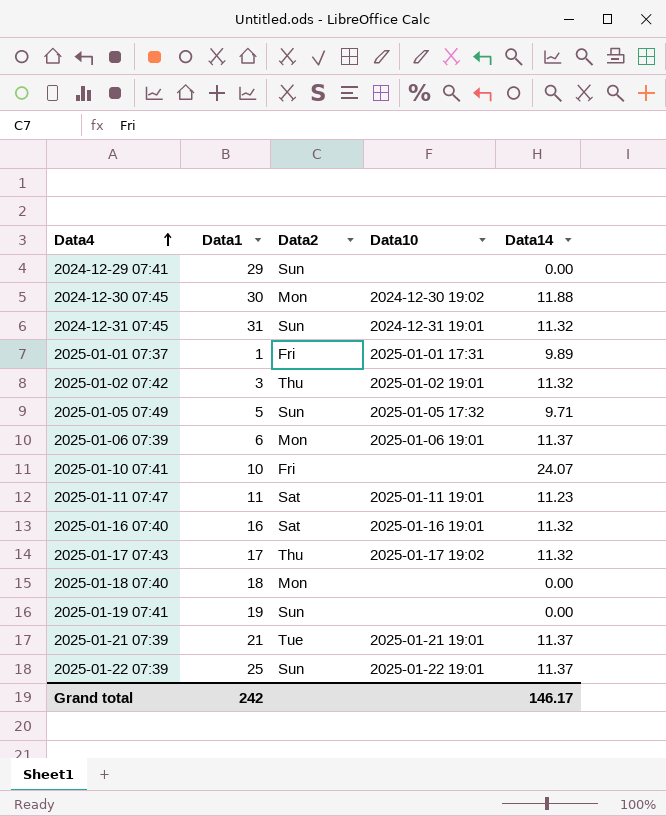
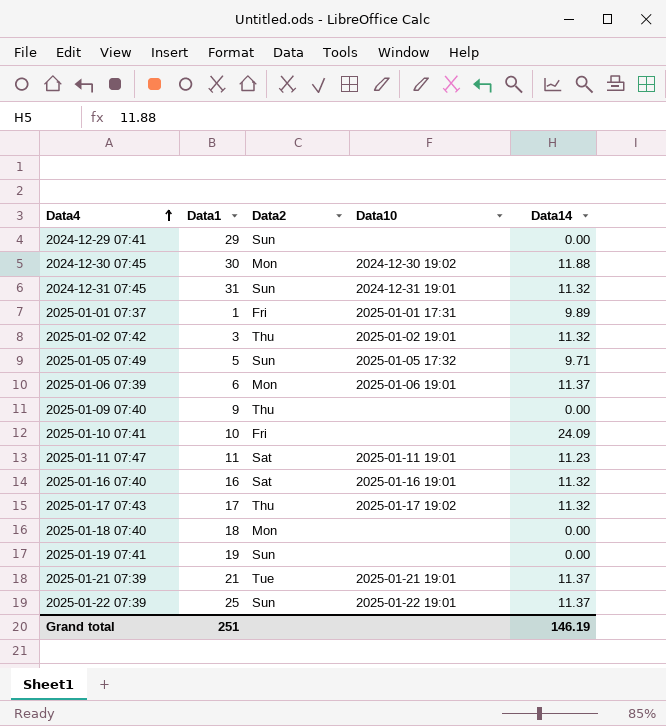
row 2025-01-09 07:40: none -> 9 | Thu | none | 0.00
2025-01-10 07:41 | Data14: 24.07 -> 24.09
Grand total | Data1: 242 -> 251
Grand total | Data14: 146.17 -> 146.19

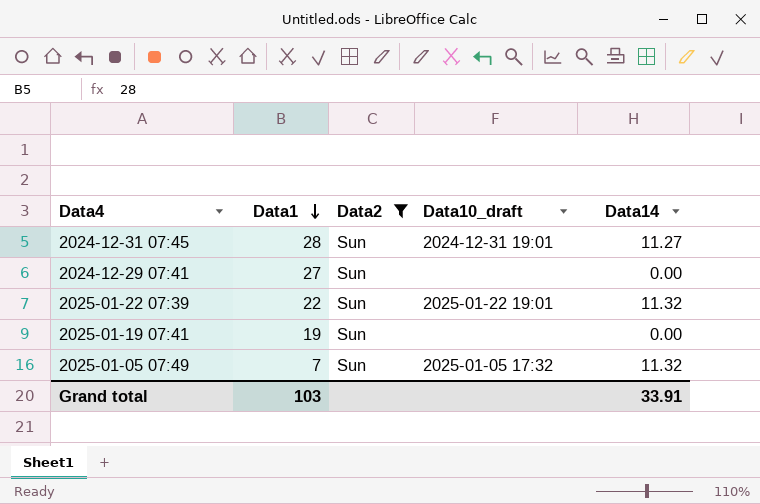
filter: none -> Data2 = Sun
row order: Data4 ascending -> Data1 descending
column name: Data10 -> Data10_draft
2024-12-31 07:45 | Data1: 31 -> 28
2024-12-31 07:45 | Data14: 11.32 -> 11.27
2024-12-29 07:41 | Data1: 29 -> 27
2025-01-22 07:39 | Data1: 25 -> 22
2025-01-22 07:39 | Data14: 11.37 -> 11.32
2025-01-05 07:49 | Data1: 5 -> 7
2025-01-05 07:49 | Data14: 9.71 -> 11.32
Grand total | Data1: 251 -> 103
Grand total | Data14: 146.19 -> 33.91

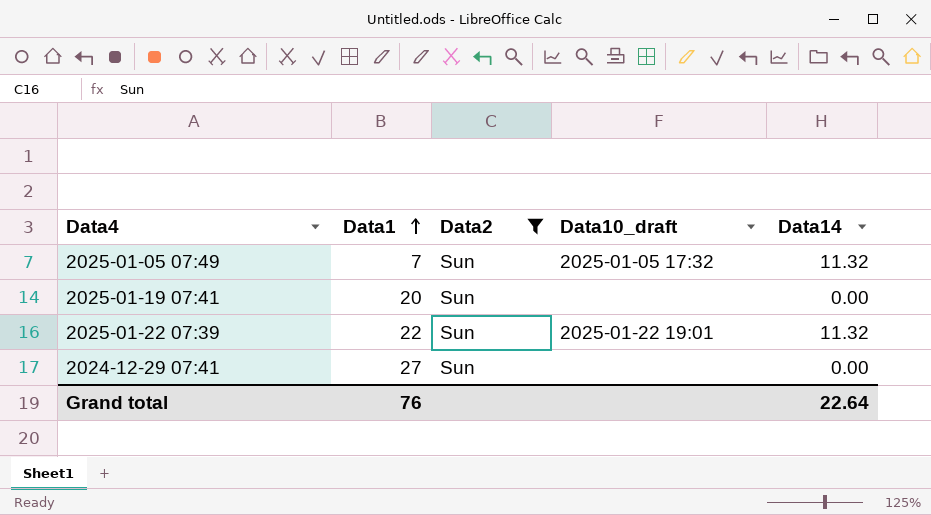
row order: Data1 descending -> Data1 ascending
row 2024-12-31 07:45: 28 | Sun | 2024-12-31 19:01 | 11.27 -> none
2025-01-19 07:41 | Data1: 19 -> 20
Grand total | Data1: 103 -> 76
Grand total | Data14: 33.91 -> 22.64

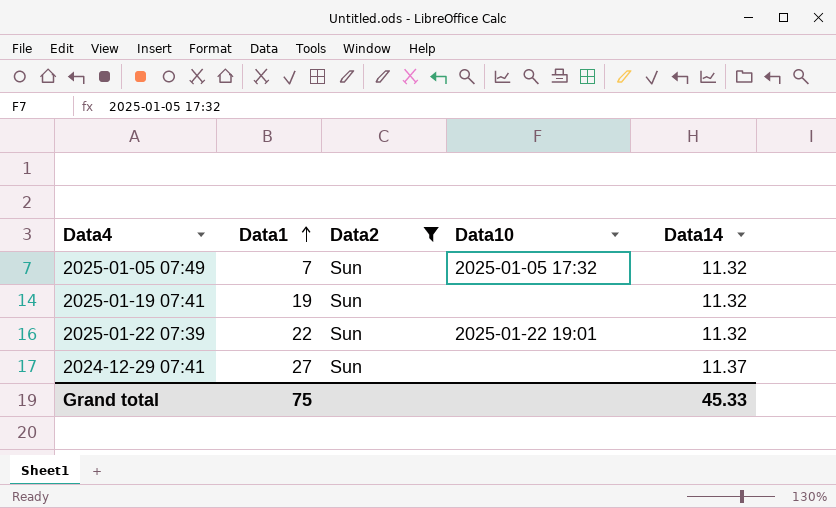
column name: Data10_draft -> Data10
2025-01-19 07:41 | Data1: 20 -> 19
2025-01-19 07:41 | Data14: 0.00 -> 11.32
2024-12-29 07:41 | Data14: 0.00 -> 11.37
Grand total | Data1: 76 -> 75
Grand total | Data14: 22.64 -> 45.33

